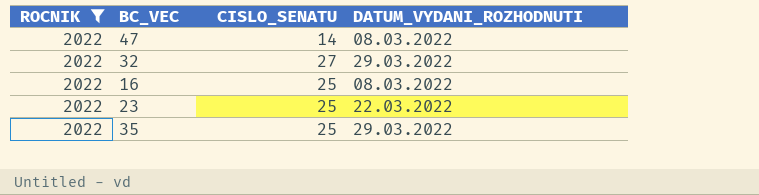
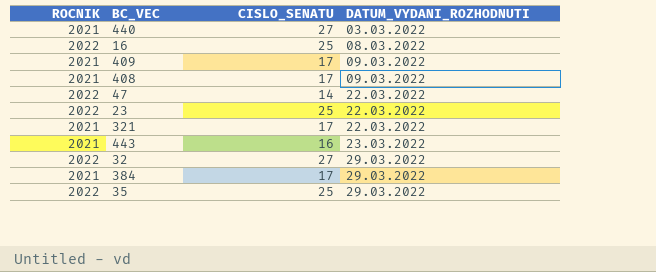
filter: ROCNIK = 2022 -> none
row order: none -> DATUM_VYDANI_ROZHODNUTI ascending
47 | DATUM_VYDANI_ROZHODNUTI: 08.03.2022 -> 22.03.2022

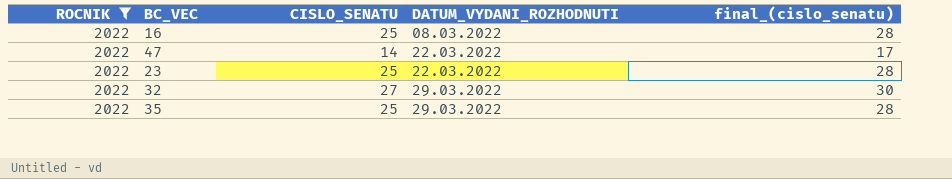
filter: none -> ROCNIK = 2022
column final_(cislo_senatu) | formula: none -> [CISLO_SENATU] + 3

